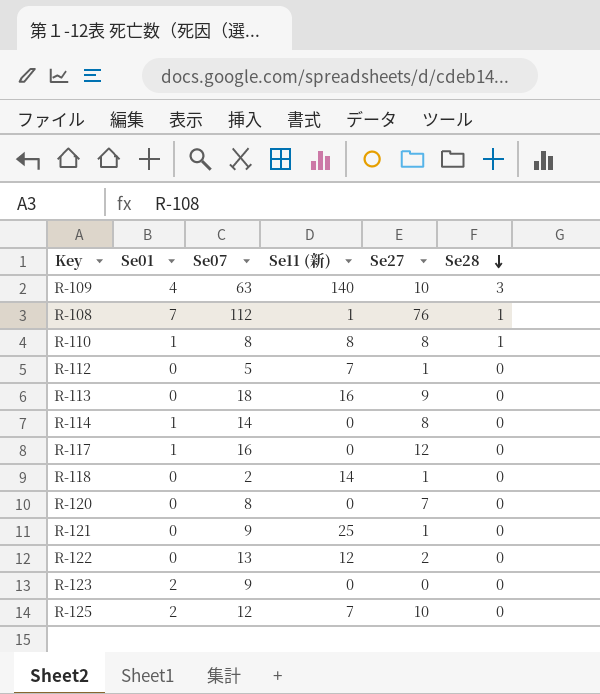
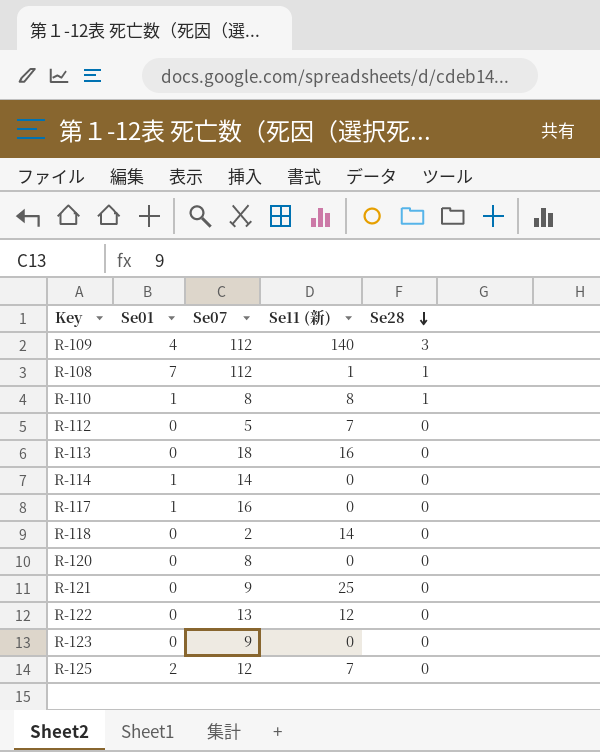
column Se27 | position: 5 -> none
R-109 | Se07: 63 -> 112
R-123 | Se01: 2 -> 0

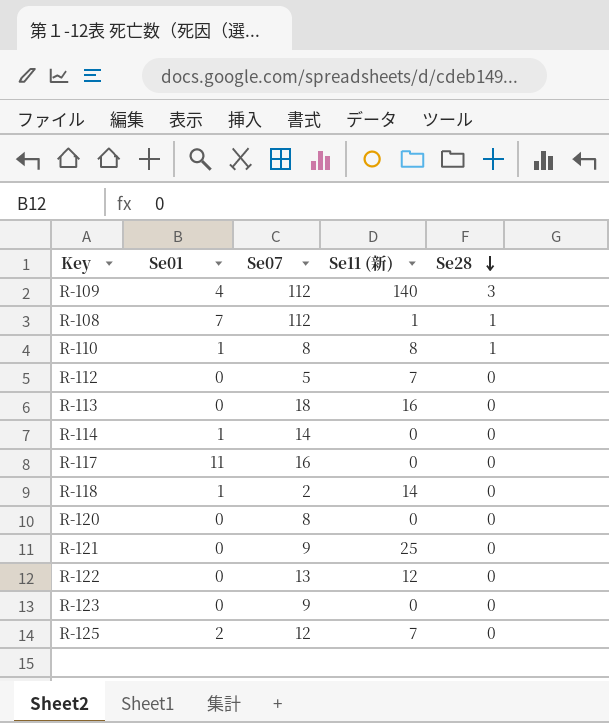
R-117 | Se01: 1 -> 11
R-118 | Se01: 0 -> 1

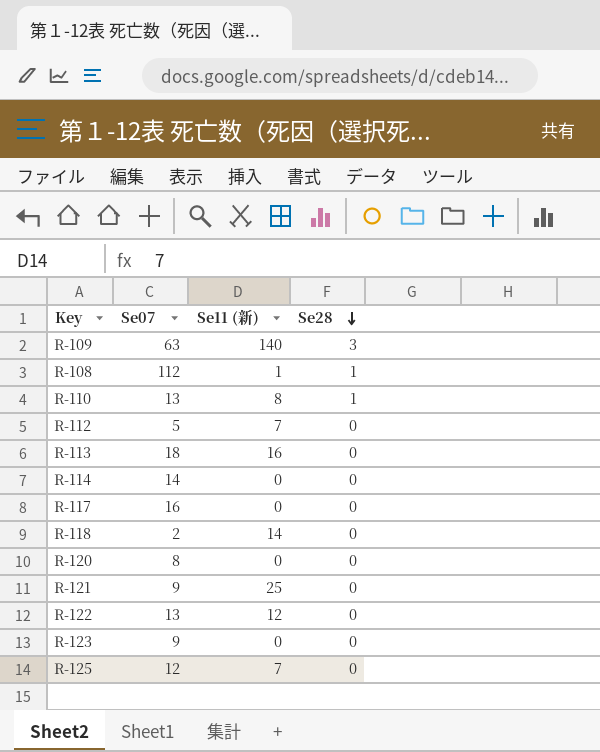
column Se01 | position: 2 -> none
R-109 | Se07: 112 -> 63
R-110 | Se07: 8 -> 13

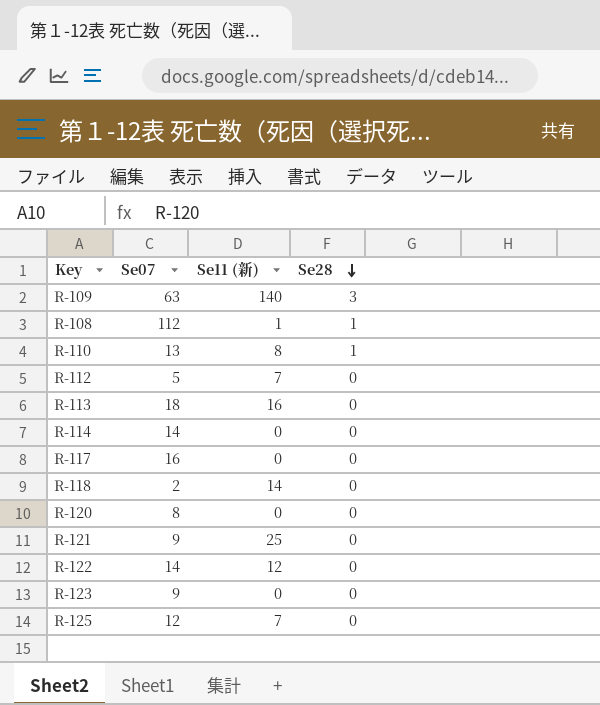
R-122 | Se07: 13 -> 14

